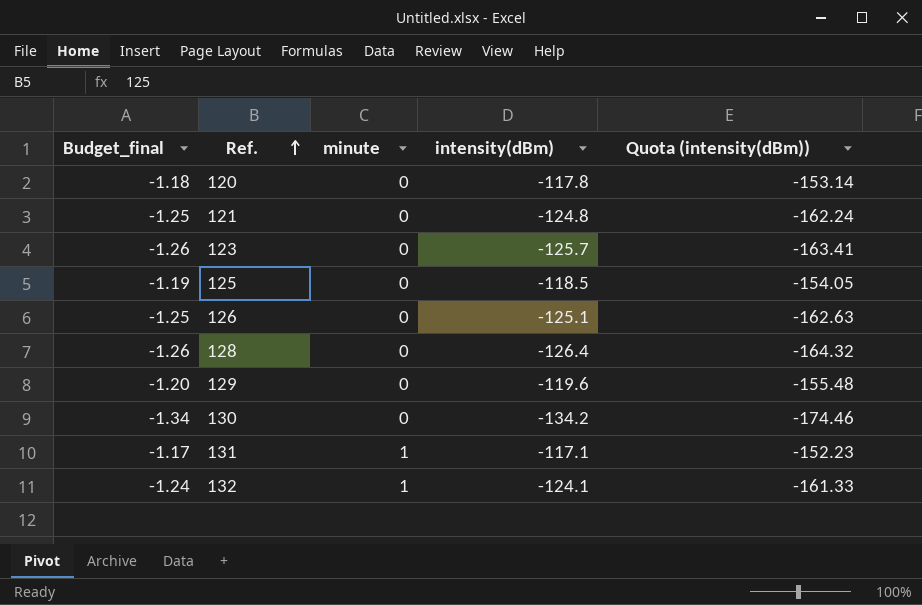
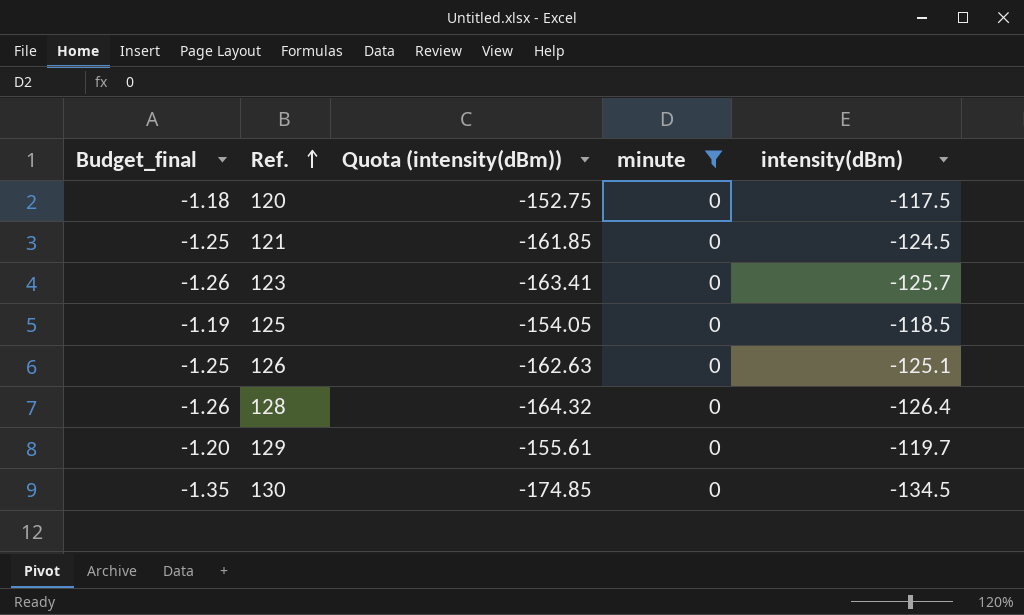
filter: none -> minute = 0
column Quota (intensity(dBm)) | position: 5 -> 3
120 | Quota (intensity(dBm)): -153.14 -> -152.75
120 | intensity(dBm): -117.8 -> -117.5
121 | Quota (intensity(dBm)): -162.24 -> -161.85
121 | intensity(dBm): -124.8 -> -124.5
129 | Quota (intensity(dBm)): -155.48 -> -155.61
129 | intensity(dBm): -119.6 -> -119.7
130 | Budget_final: -1.34 -> -1.35
130 | Quota (intensity(dBm)): -174.46 -> -174.85
130 | intensity(dBm): -134.2 -> -134.5

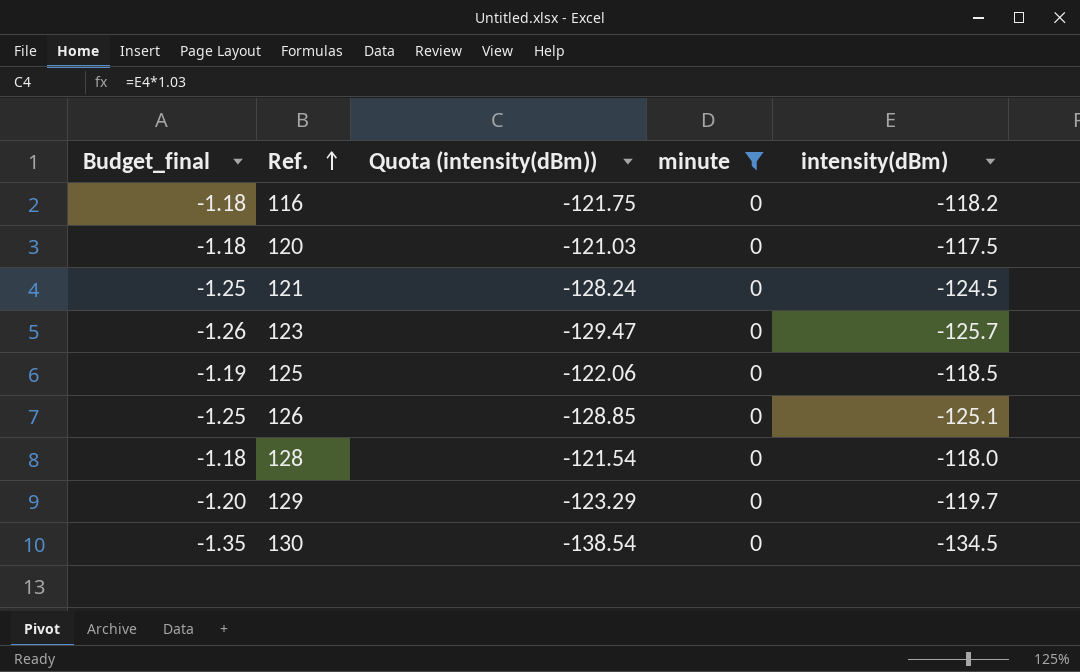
column Quota (intensity(dBm)) | formula: [intensity(dBm)] * 1.3 -> [intensity(dBm)] * 1.03
row 116: none -> -1.18 | -121.75 | 0 | -118.2
128 | Budget_final: -1.26 -> -1.18
128 | intensity(dBm): -126.4 -> -118.0

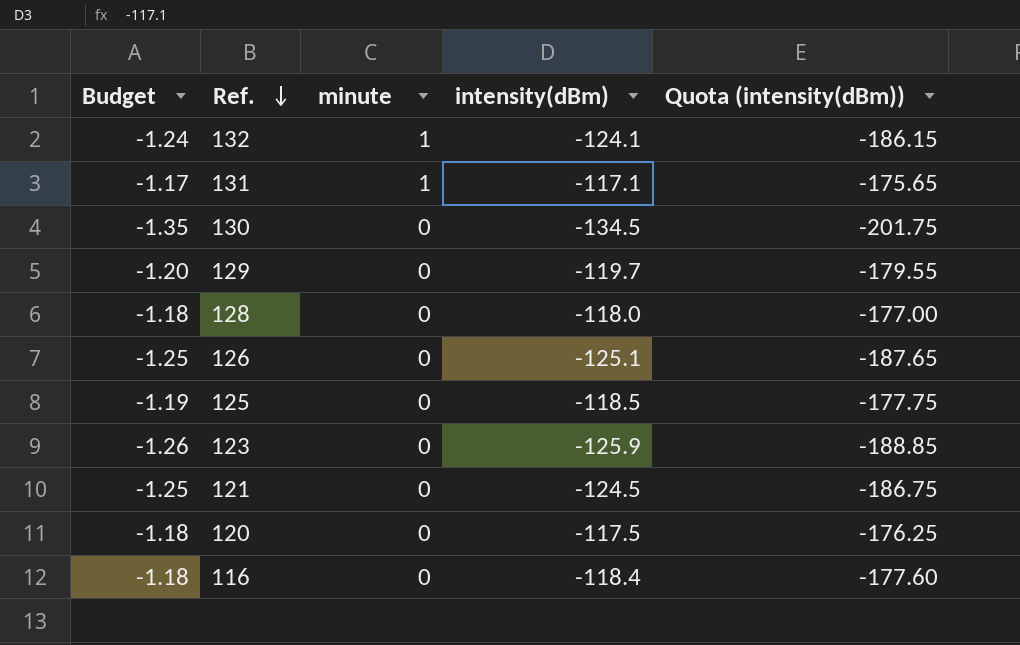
filter: minute = 0 -> none
row order: Ref. ascending -> Ref. descending
column name: Budget_final -> Budget
column Quota (intensity(dBm)) | formula: [intensity(dBm)] * 1.03 -> [intensity(dBm)] * 1.5
column Quota (intensity(dBm)) | position: 3 -> 5
123 | intensity(dBm): -125.7 -> -125.9
116 | intensity(dBm): -118.2 -> -118.4

